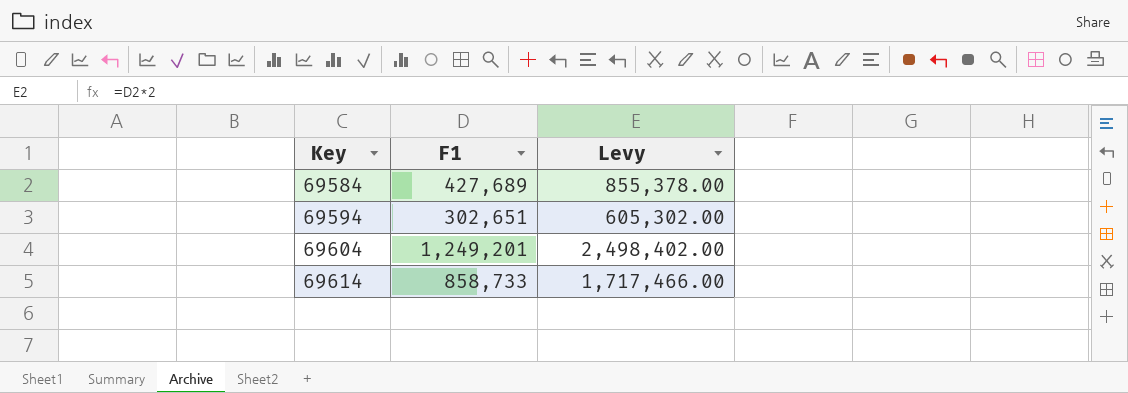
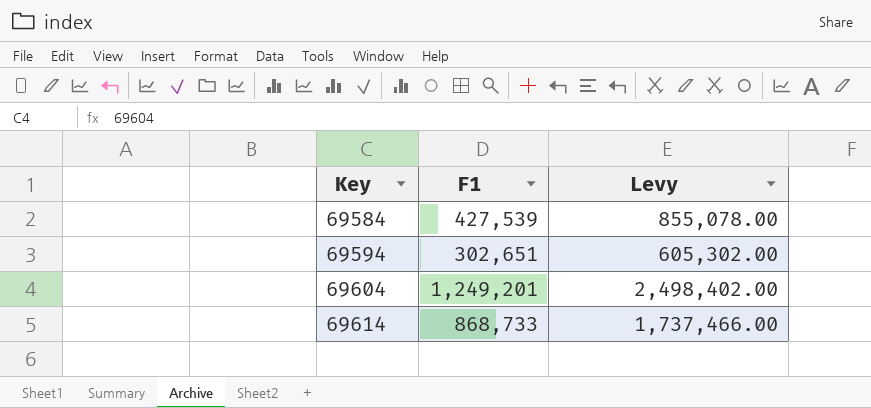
69584 | F1: 427,689 -> 427,539
69584 | Levy: 855,378.00 -> 855,078.00
69614 | F1: 858,733 -> 868,733
69614 | Levy: 1,717,466.00 -> 1,737,466.00

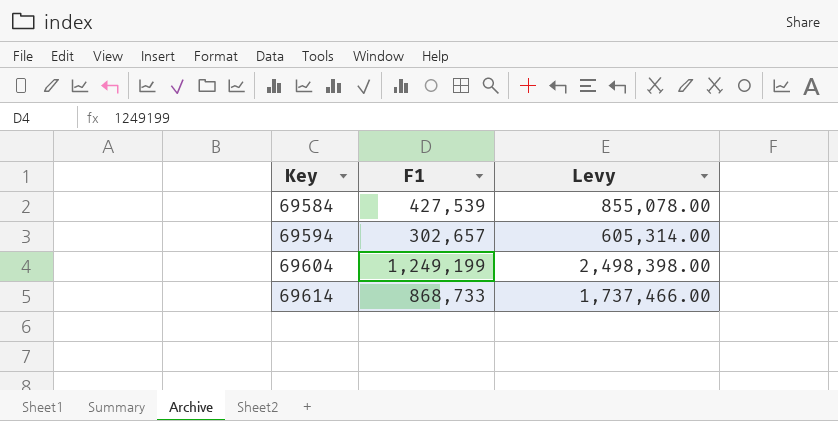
69594 | F1: 302,651 -> 302,657
69594 | Levy: 605,302.00 -> 605,314.00
69604 | F1: 1,249,201 -> 1,249,199
69604 | Levy: 2,498,402.00 -> 2,498,398.00

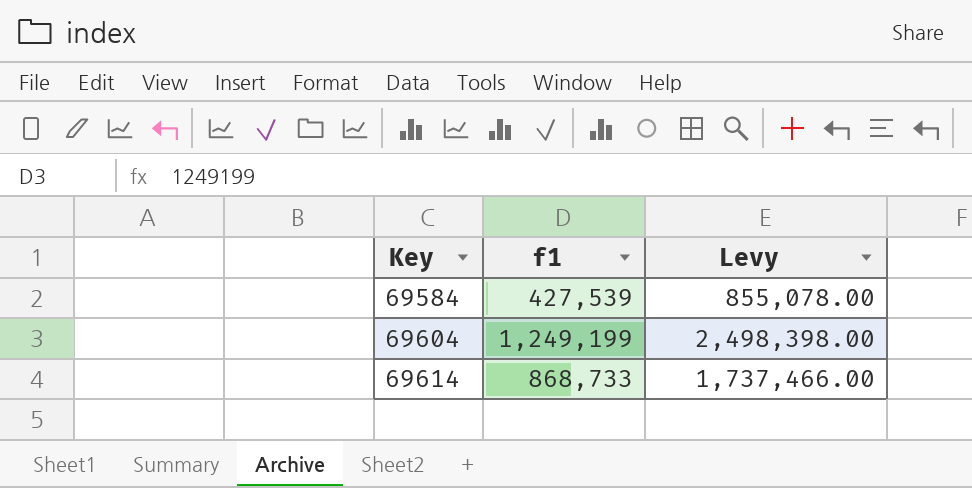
column name: F1 -> f1
row 69594: 302,657 | 605,314.00 -> none

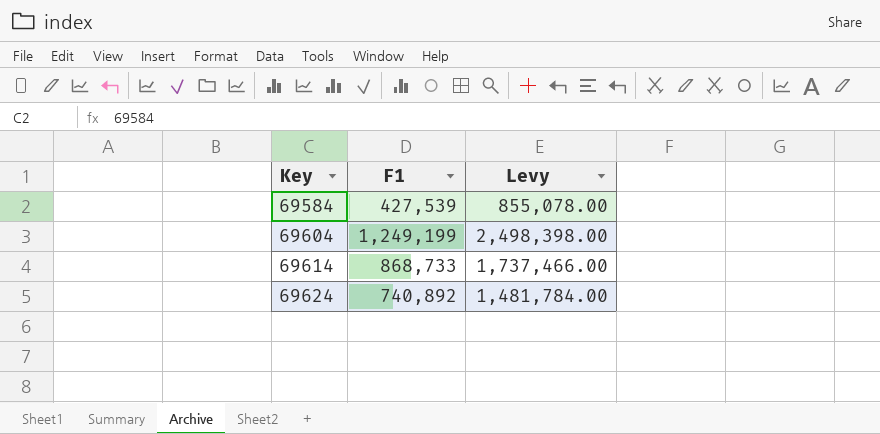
column name: f1 -> F1
row 69624: none -> 740,892 | 1,481,784.00

